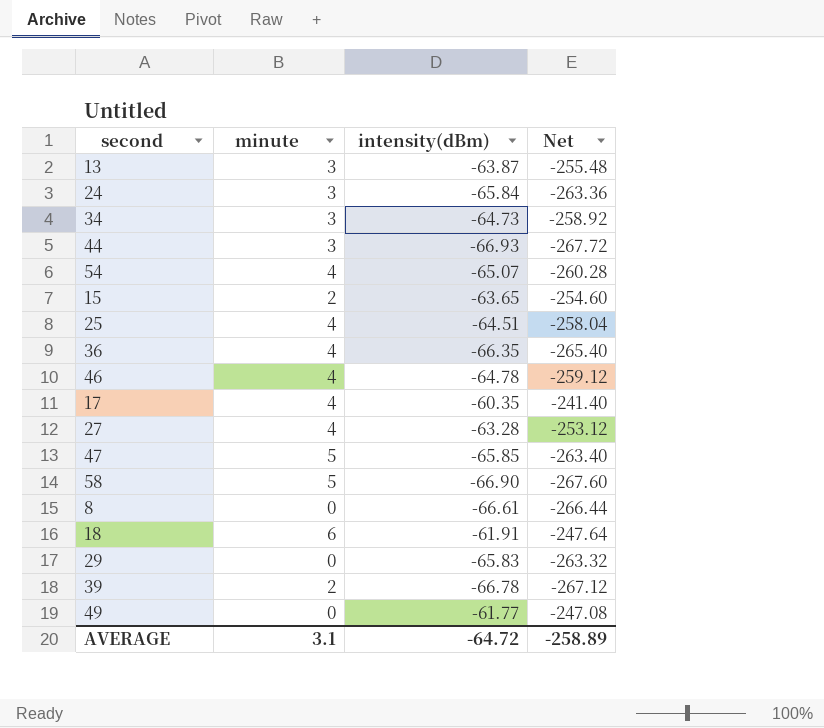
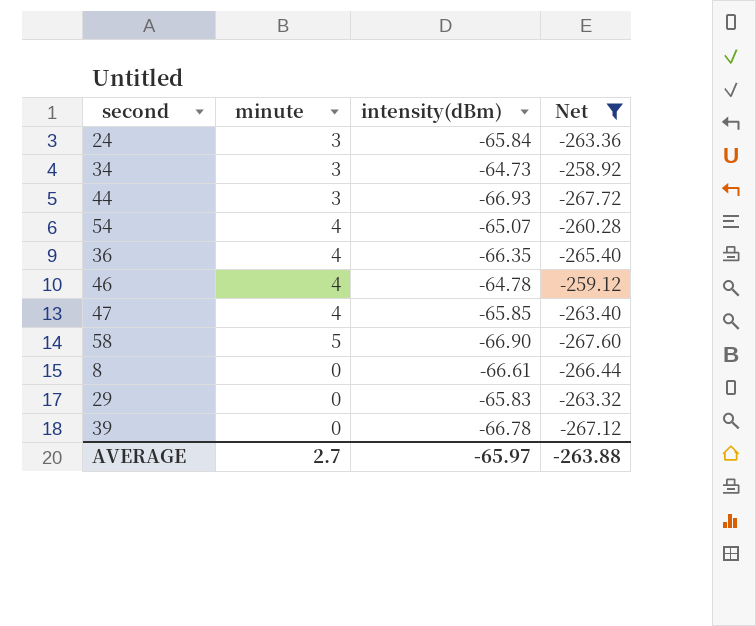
filter: none -> Net <= -258.92
47 | minute: 5 -> 4
39 | minute: 2 -> 0
AVERAGE | minute: 3.1 -> 2.7
AVERAGE | intensity(dBm): -64.72 -> -65.97
AVERAGE | Net: -258.89 -> -263.88

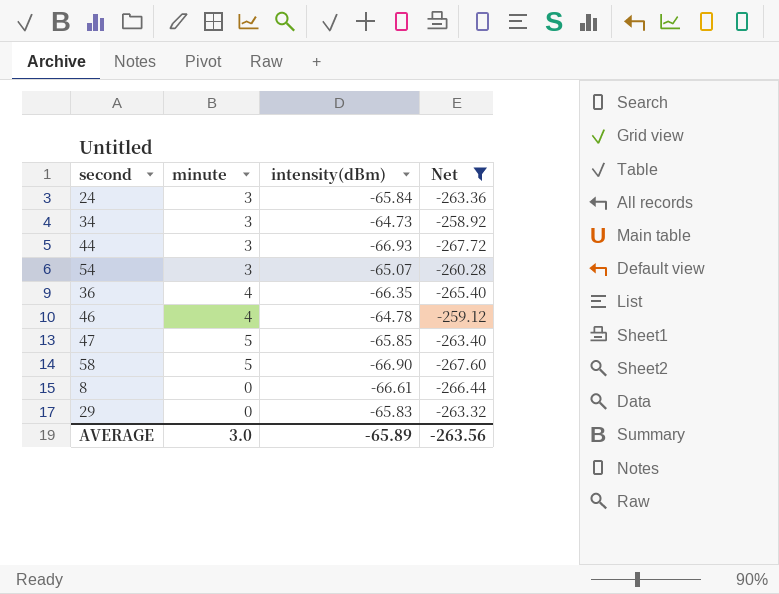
row 39: 0 | -66.78 | -267.12 -> none
54 | minute: 4 -> 3
47 | minute: 4 -> 5
AVERAGE | minute: 2.7 -> 3.0
AVERAGE | intensity(dBm): -65.97 -> -65.89
AVERAGE | Net: -263.88 -> -263.56

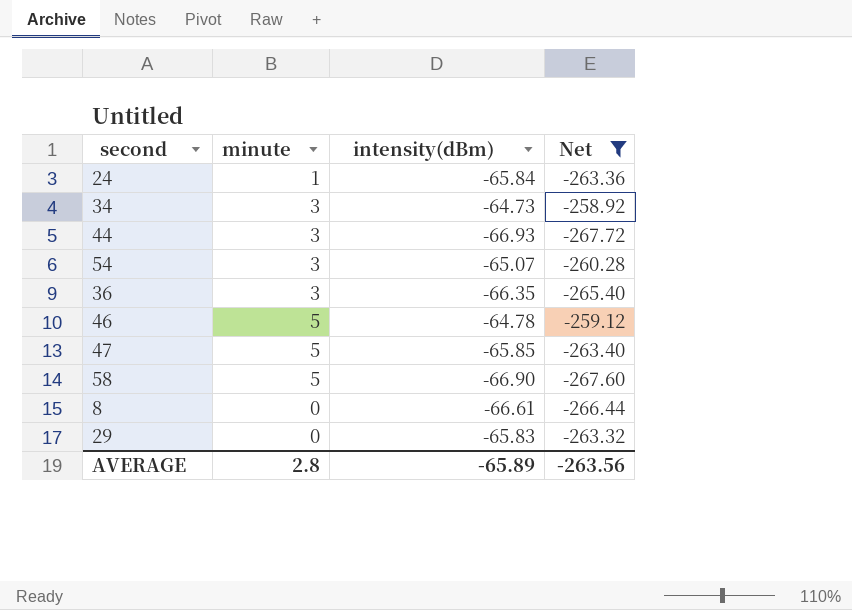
24 | minute: 3 -> 1
36 | minute: 4 -> 3
46 | minute: 4 -> 5
AVERAGE | minute: 3.0 -> 2.8

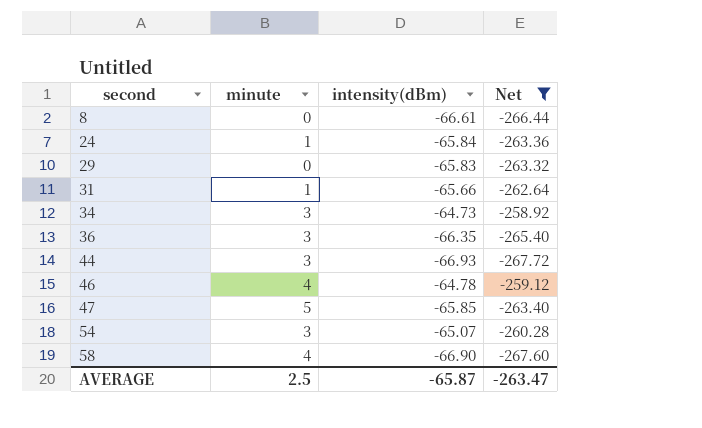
row order: none -> second ascending
row 31: none -> 1 | -65.66 | -262.64
46 | minute: 5 -> 4
58 | minute: 5 -> 4
AVERAGE | minute: 2.8 -> 2.5
AVERAGE | intensity(dBm): -65.89 -> -65.87
AVERAGE | Net: -263.56 -> -263.47

